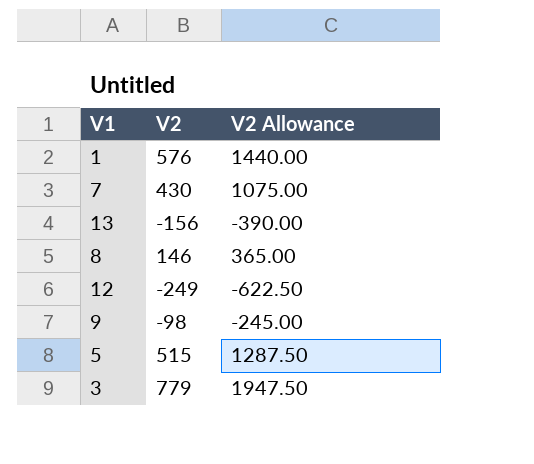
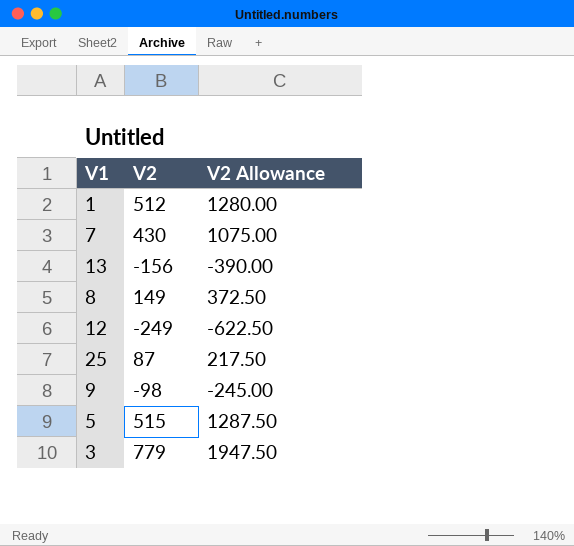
1 | V2: 576 -> 512
1 | V2 Allowance: 1440.00 -> 1280.00
8 | V2: 146 -> 149
8 | V2 Allowance: 365.00 -> 372.50
row 25: none -> 87 | 217.50

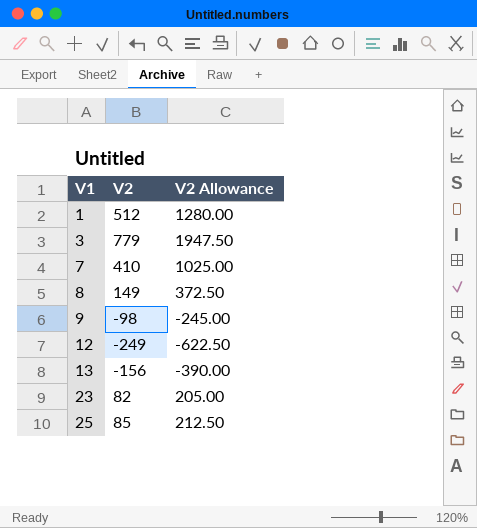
row order: none -> V1 ascending
row 5: 515 | 1287.50 -> none
7 | V2: 430 -> 410
7 | V2 Allowance: 1075.00 -> 1025.00
row 23: none -> 82 | 205.00
25 | V2: 87 -> 85
25 | V2 Allowance: 217.50 -> 212.50

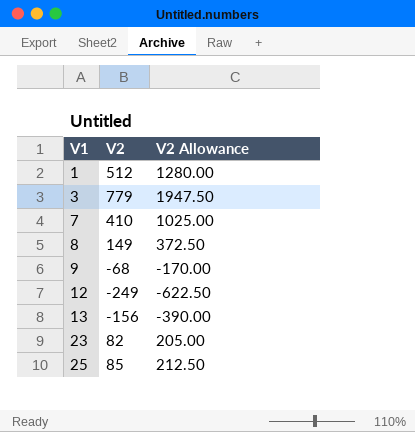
9 | V2: -98 -> -68
9 | V2 Allowance: -245.00 -> -170.00

